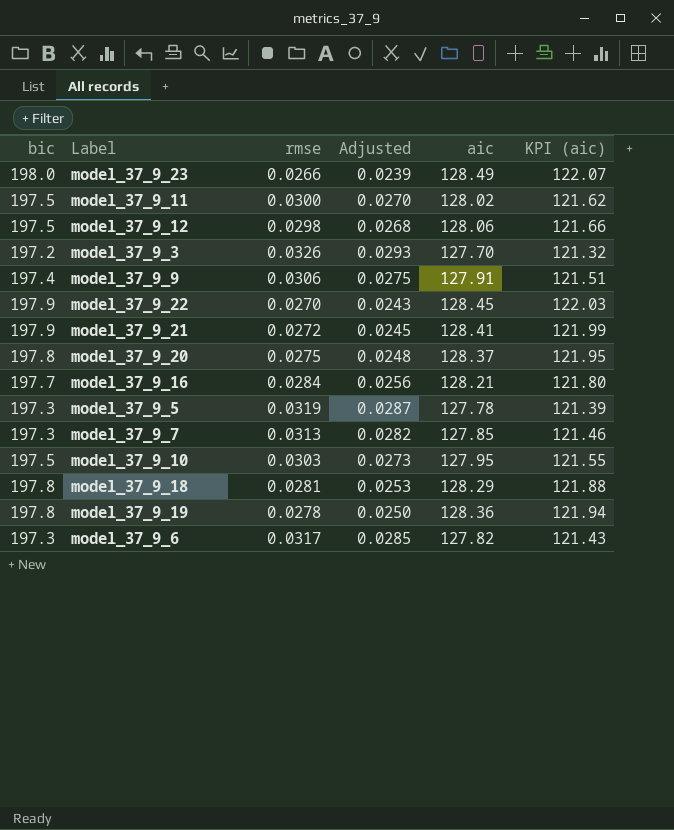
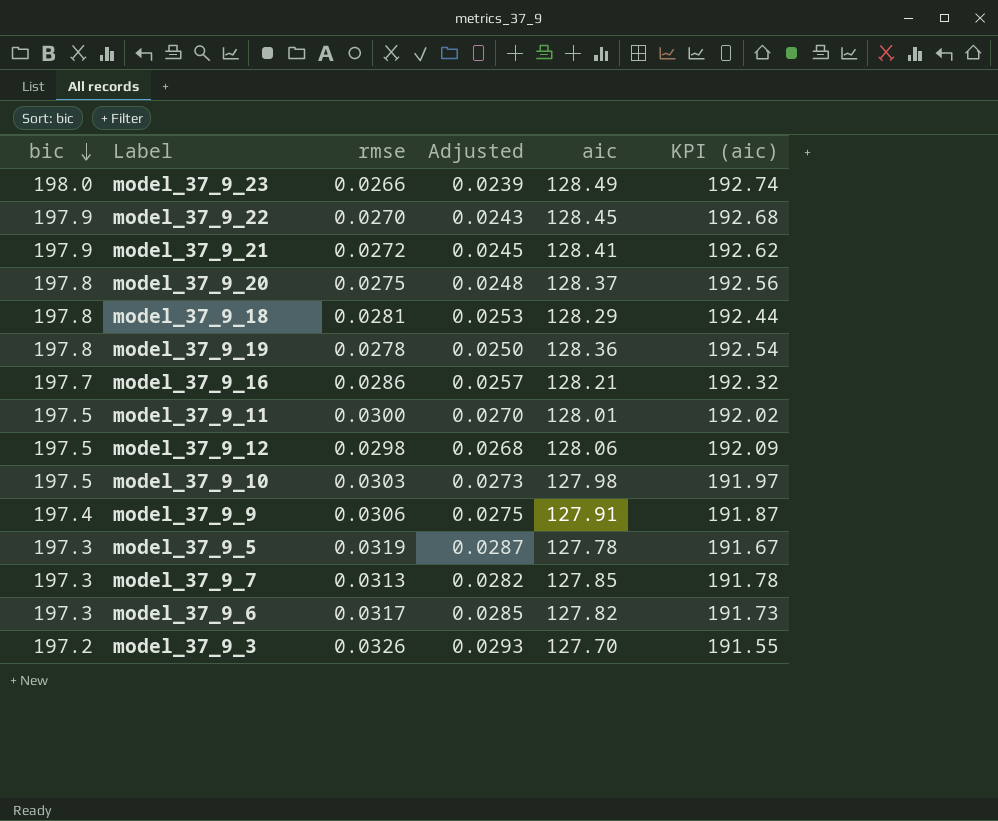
row order: none -> bic descending
column KPI (aic) | formula: [aic] * 0.95 -> [aic] * 1.5
model_37_9_16 | rmse: 0.0284 -> 0.0286
model_37_9_16 | Adjusted: 0.0256 -> 0.0257
model_37_9_11 | aic: 128.02 -> 128.01
model_37_9_10 | aic: 127.95 -> 127.98

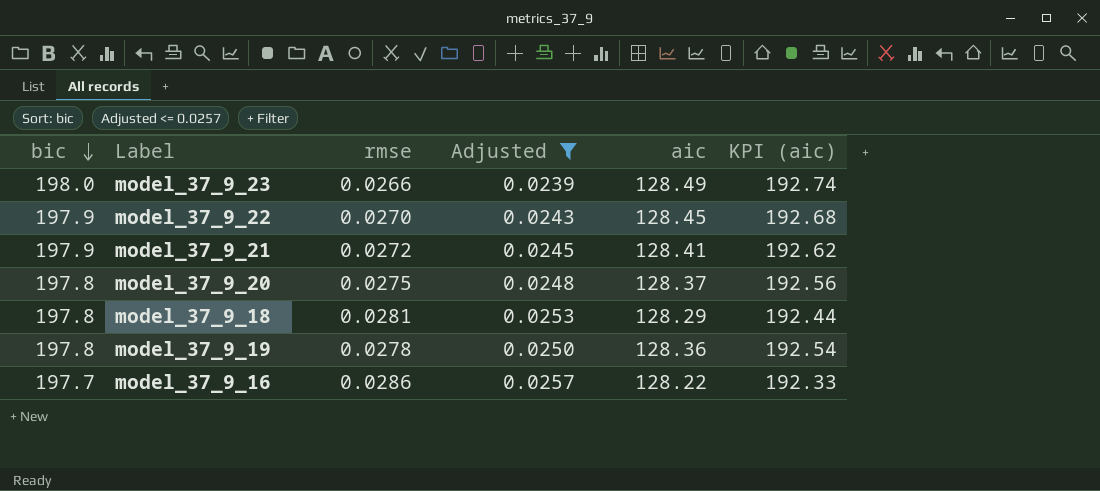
filter: none -> Adjusted <= 0.0257
model_37_9_16 | aic: 128.21 -> 128.22
model_37_9_16 | KPI (aic): 192.32 -> 192.33

